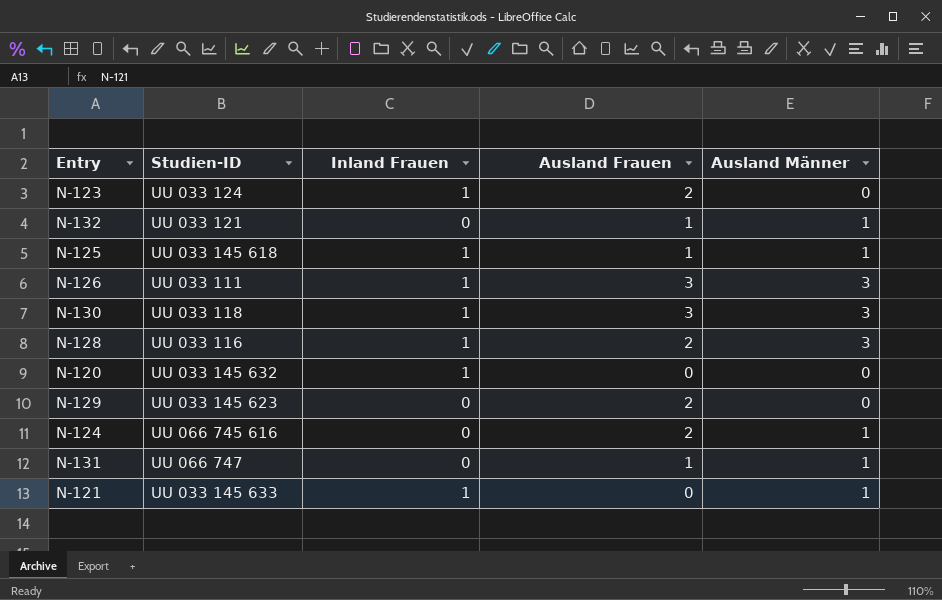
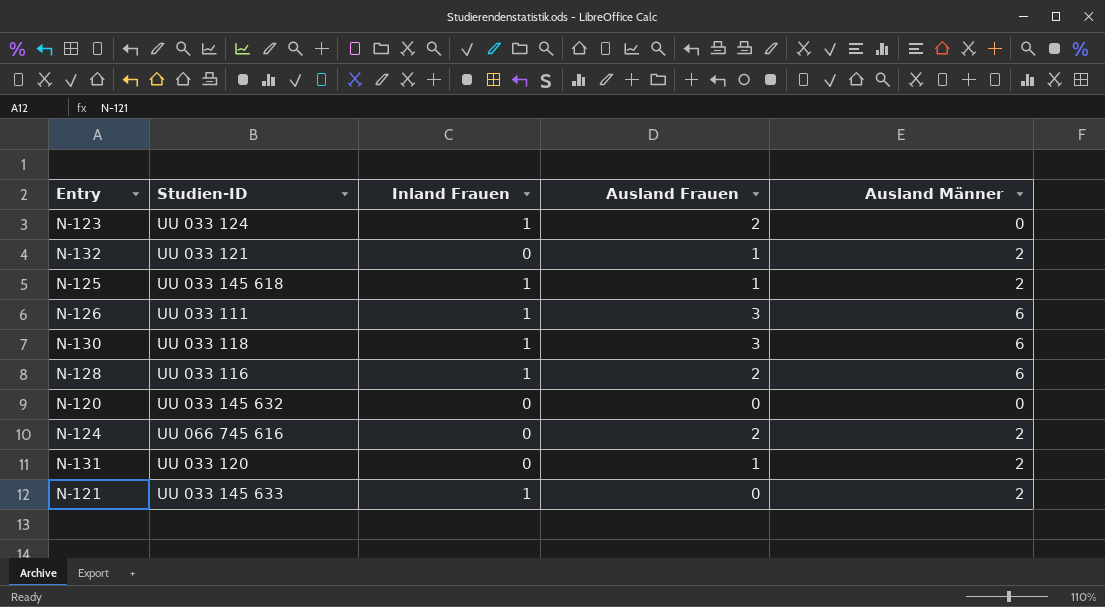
row N-129: UU 033 145 623 | 0 | 2 | 0 -> none
N-132 | Ausland Männer: 1 -> 2
N-125 | Ausland Männer: 1 -> 2
N-126 | Ausland Männer: 3 -> 6
N-130 | Ausland Männer: 3 -> 6
N-128 | Ausland Männer: 3 -> 6
N-120 | Inland Frauen: 1 -> 0
N-124 | Ausland Männer: 1 -> 2
N-131 | Studien-ID: UU 066 747 -> UU 033 120
N-131 | Ausland Männer: 1 -> 2
N-121 | Ausland Männer: 1 -> 2

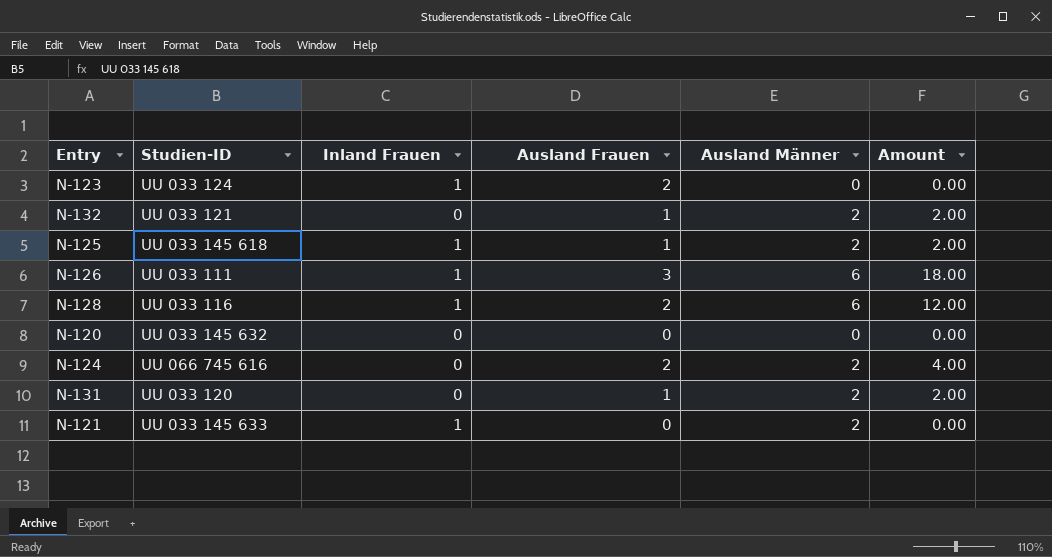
column Amount | formula: none -> [Ausland Frauen] * [Ausland Männer]
row N-130: UU 033 118 | 1 | 3 | 6 -> none

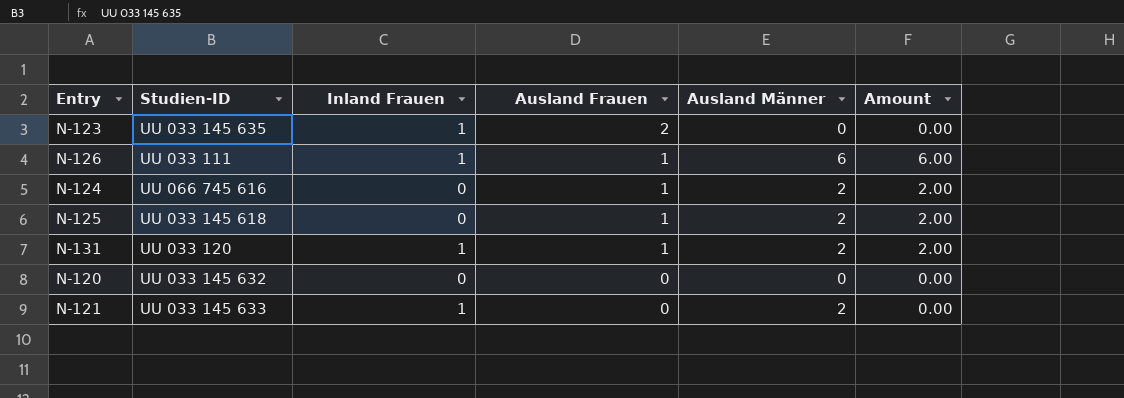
row order: none -> Ausland Frauen descending
row N-132: UU 033 121 | 0 | 1 | 2 | 2.00 -> none
row N-128: UU 033 116 | 1 | 2 | 6 | 12.00 -> none
N-123 | Studien-ID: UU 033 124 -> UU 033 145 635
N-126 | Ausland Frauen: 3 -> 1
N-126 | Amount: 18.00 -> 6.00
N-124 | Ausland Frauen: 2 -> 1
N-124 | Amount: 4.00 -> 2.00
N-125 | Inland Frauen: 1 -> 0
N-131 | Inland Frauen: 0 -> 1

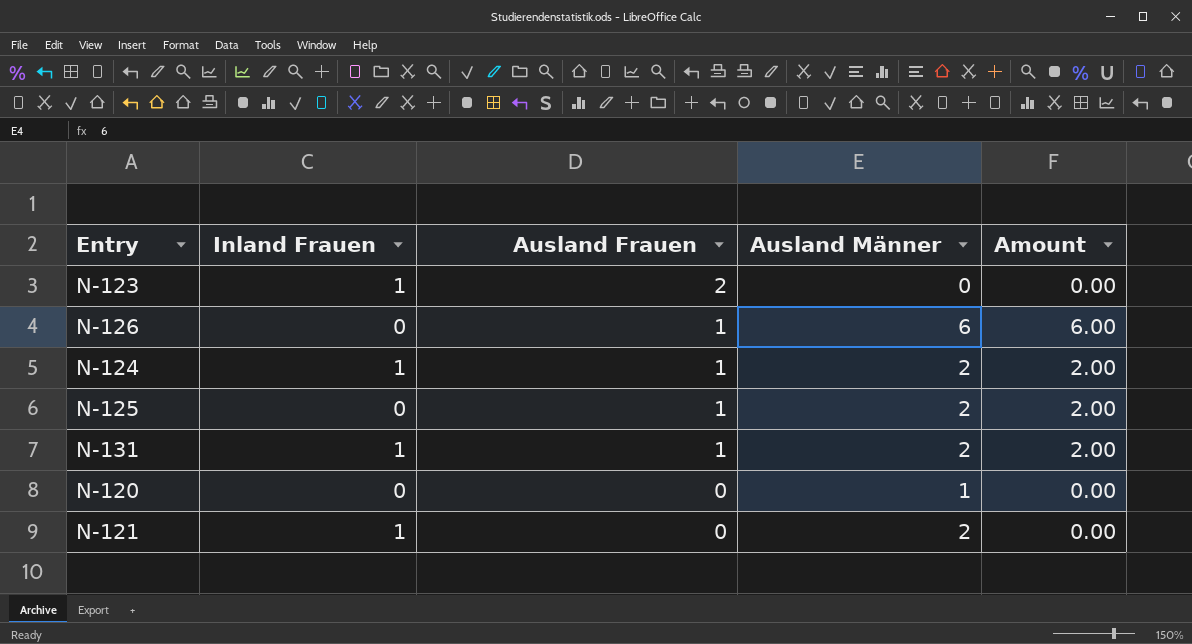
column Studien-ID | position: 2 -> none
N-126 | Inland Frauen: 1 -> 0
N-124 | Inland Frauen: 0 -> 1
N-120 | Ausland Männer: 0 -> 1

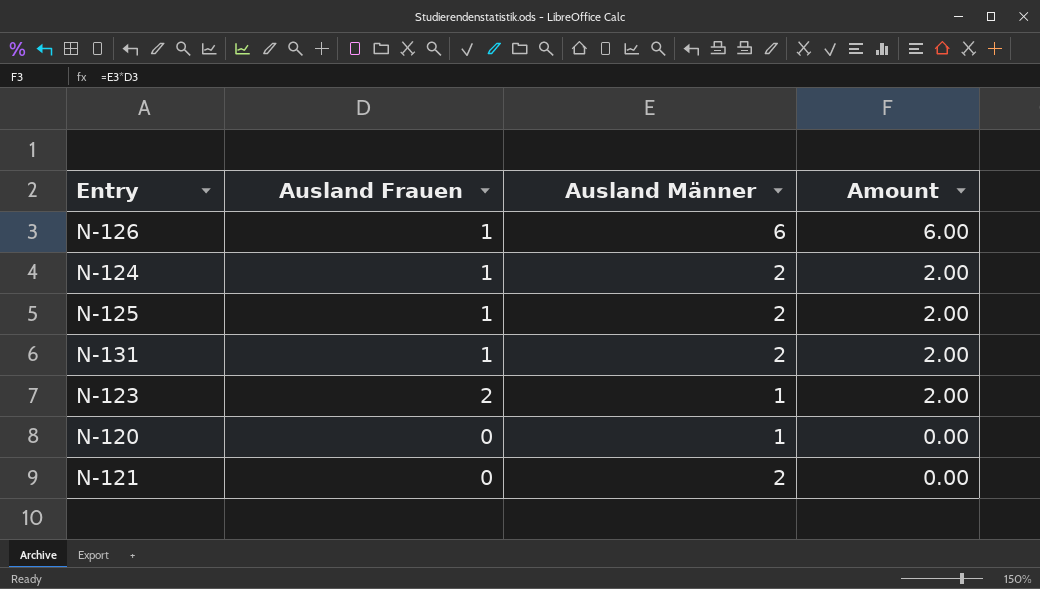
row order: Ausland Frauen descending -> Amount descending
column Inland Frauen | position: 2 -> none
N-123 | Ausland Männer: 0 -> 1
N-123 | Amount: 0.00 -> 2.00

